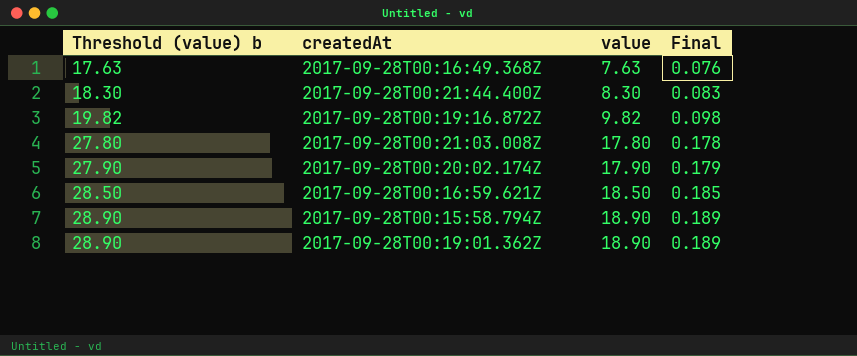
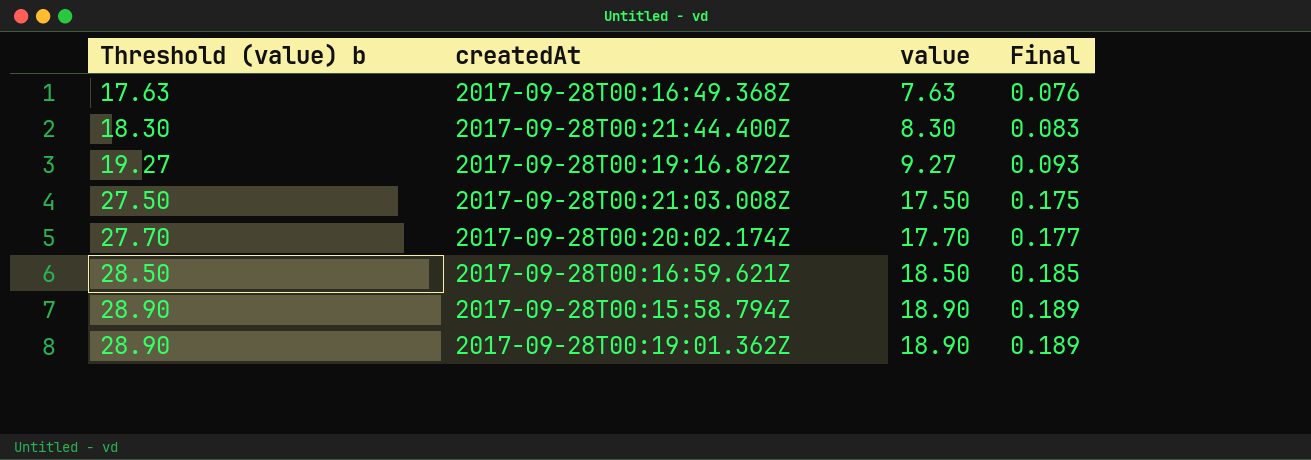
2017-09-28T00:19:16.872Z | Threshold (value) b: 19.82 -> 19.27
2017-09-28T00:19:16.872Z | value: 9.82 -> 9.27
2017-09-28T00:19:16.872Z | Final: 0.098 -> 0.093
2017-09-28T00:21:03.008Z | Threshold (value) b: 27.80 -> 27.50
2017-09-28T00:21:03.008Z | value: 17.80 -> 17.50
2017-09-28T00:21:03.008Z | Final: 0.178 -> 0.175
2017-09-28T00:20:02.174Z | Threshold (value) b: 27.90 -> 27.70
2017-09-28T00:20:02.174Z | value: 17.90 -> 17.70
2017-09-28T00:20:02.174Z | Final: 0.179 -> 0.177

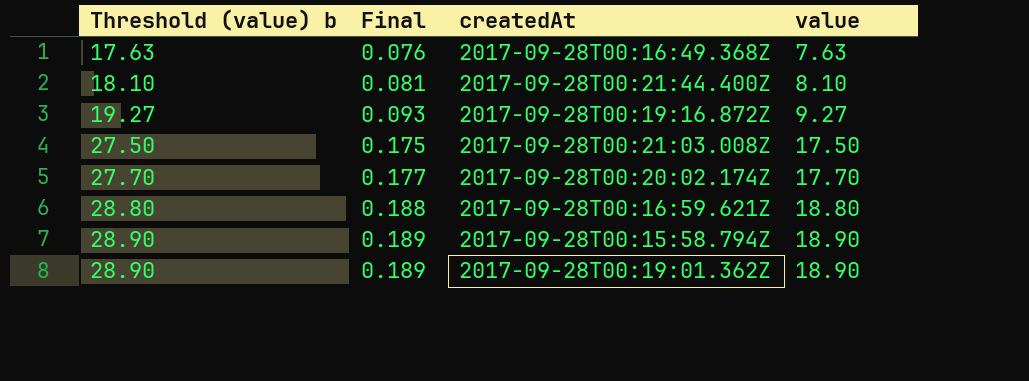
column Final | position: 4 -> 2
2017-09-28T00:21:44.400Z | Threshold (value) b: 18.30 -> 18.10
2017-09-28T00:21:44.400Z | Final: 0.083 -> 0.081
2017-09-28T00:21:44.400Z | value: 8.30 -> 8.10
2017-09-28T00:16:59.621Z | Threshold (value) b: 28.50 -> 28.80
2017-09-28T00:16:59.621Z | Final: 0.185 -> 0.188
2017-09-28T00:16:59.621Z | value: 18.50 -> 18.80

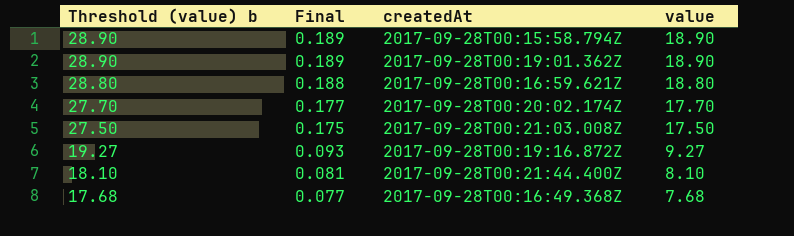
row order: Threshold (value) b ascending -> Threshold (value) b descending
2017-09-28T00:16:49.368Z | Threshold (value) b: 17.63 -> 17.68
2017-09-28T00:16:49.368Z | Final: 0.076 -> 0.077
2017-09-28T00:16:49.368Z | value: 7.63 -> 7.68

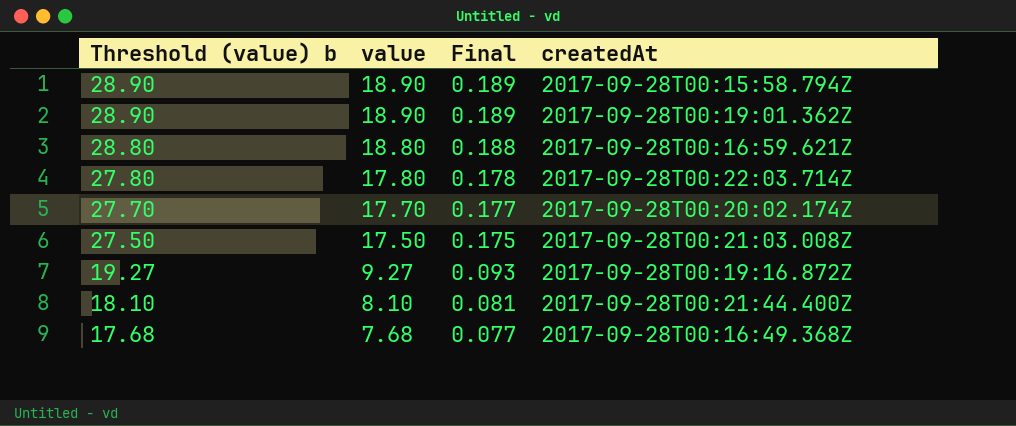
column value | position: 4 -> 2
row 2017-09-28T00:22:03.714Z: none -> 27.80 | 17.80 | 0.178

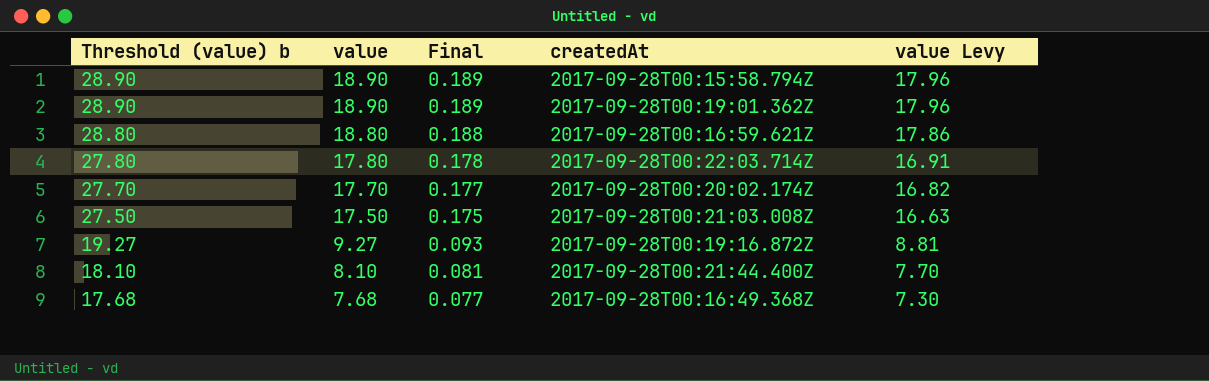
column value Levy | formula: none -> [value] * 0.95

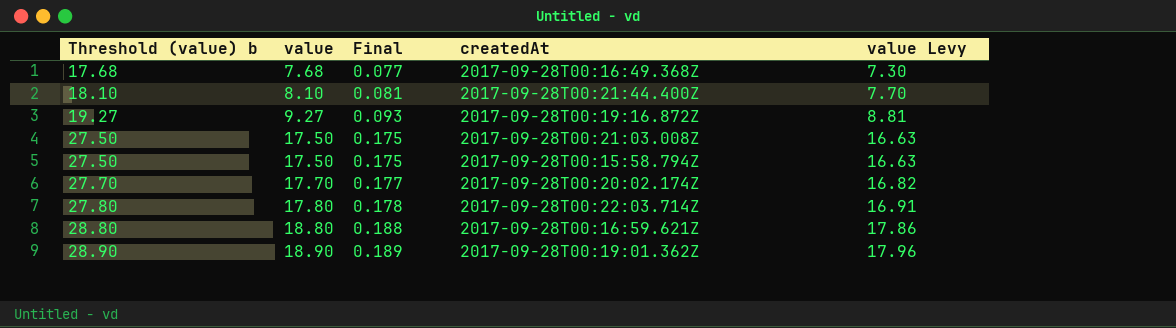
row order: Threshold (value) b descending -> Threshold (value) b ascending
2017-09-28T00:15:58.794Z | Threshold (value) b: 28.90 -> 27.50
2017-09-28T00:15:58.794Z | value: 18.90 -> 17.50
2017-09-28T00:15:58.794Z | Final: 0.189 -> 0.175
2017-09-28T00:15:58.794Z | value Levy: 17.96 -> 16.63

